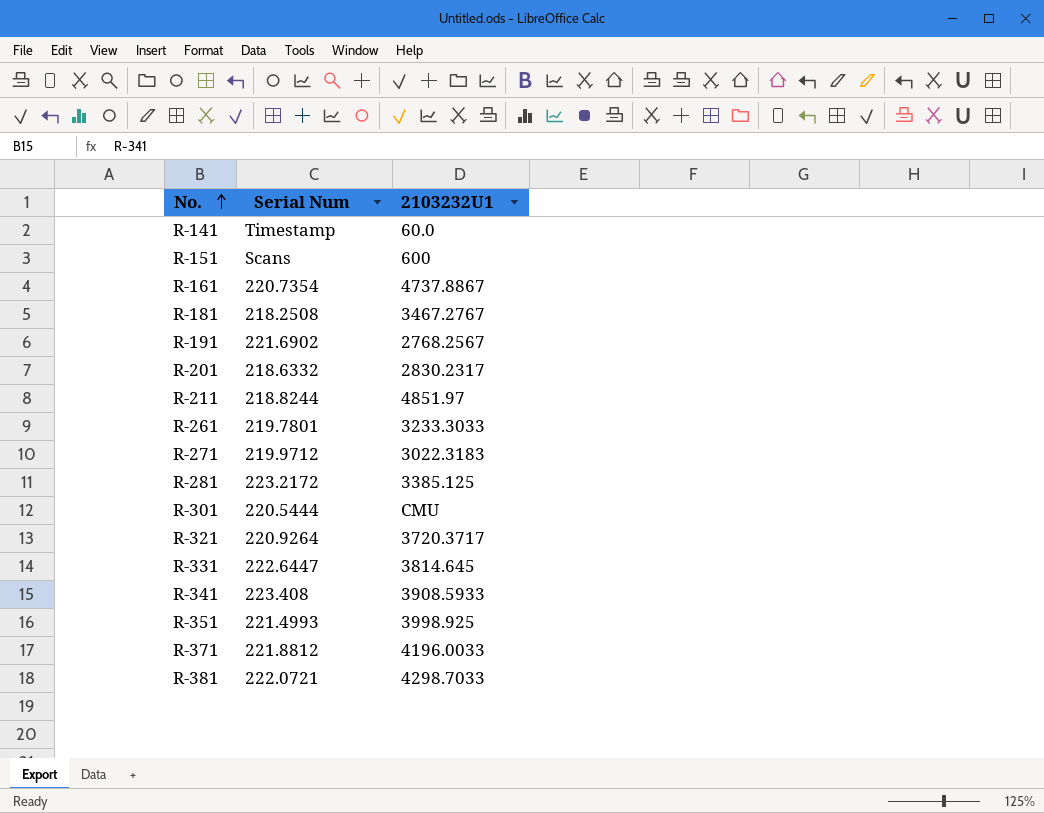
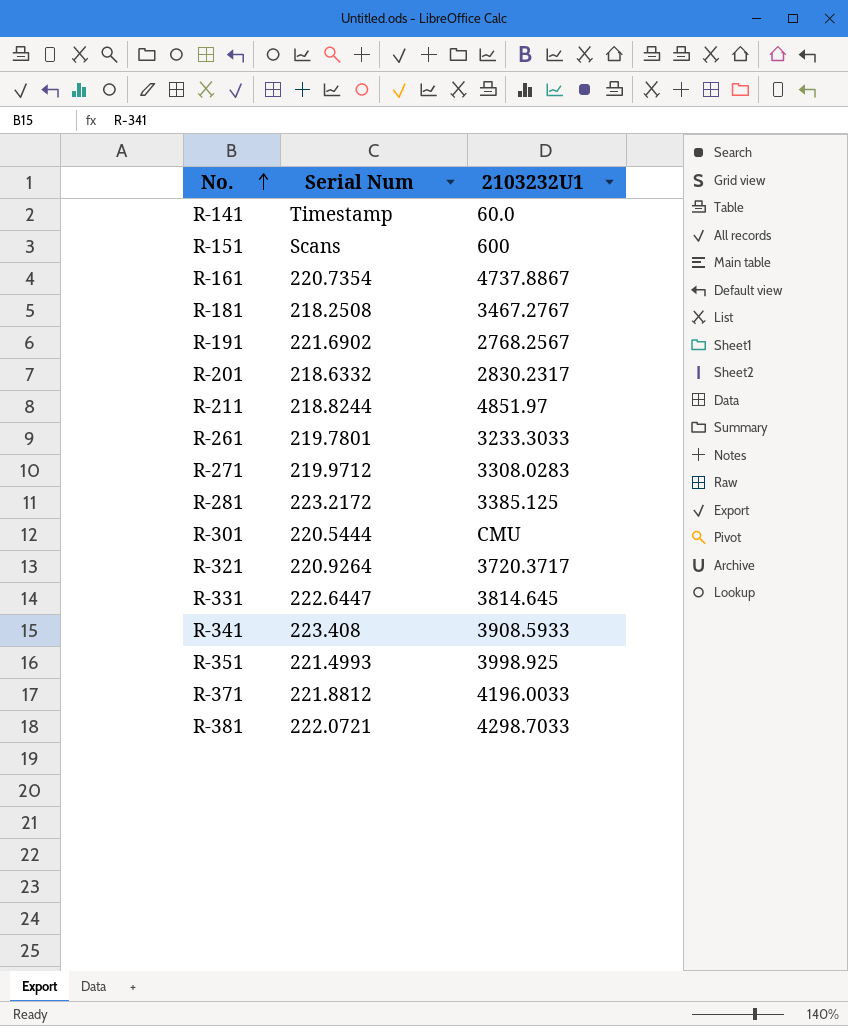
R-271 | 2103232U1: 3022.3183 -> 3308.0283

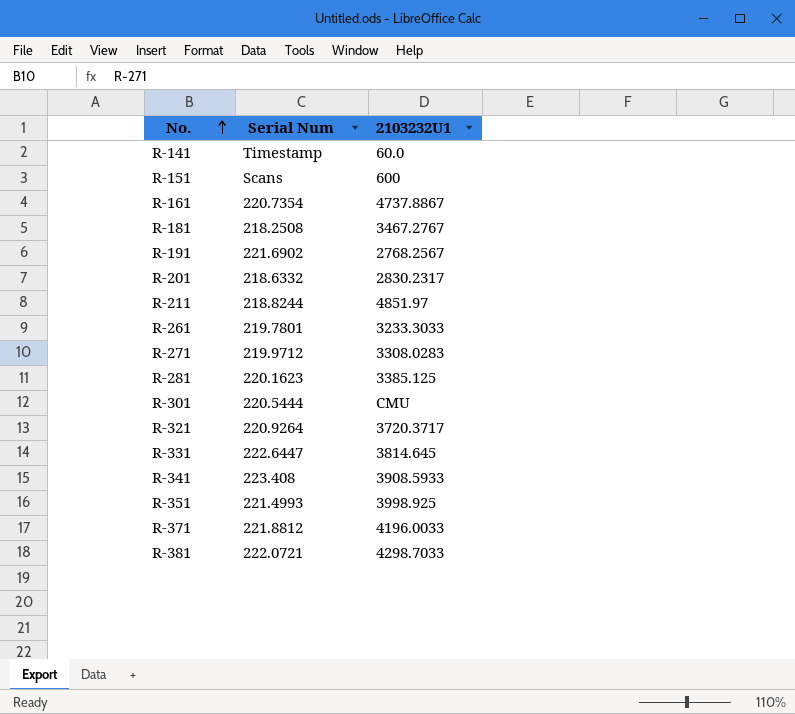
R-281 | Serial Num: 223.2172 -> 220.1623

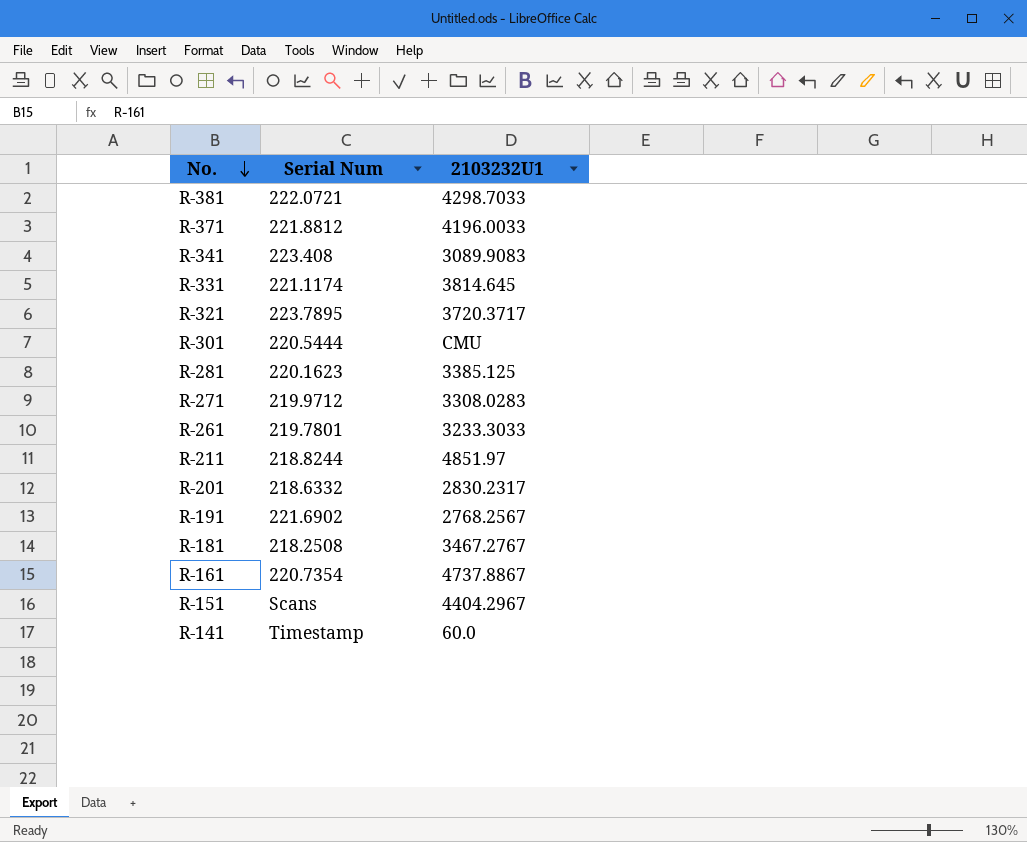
row order: No. ascending -> No. descending
row R-351: 221.4993 | 3998.925 -> none
R-341 | 2103232U1: 3908.5933 -> 3089.9083
R-331 | Serial Num: 222.6447 -> 221.1174
R-321 | Serial Num: 220.9264 -> 223.7895
R-151 | 2103232U1: 600 -> 4404.2967

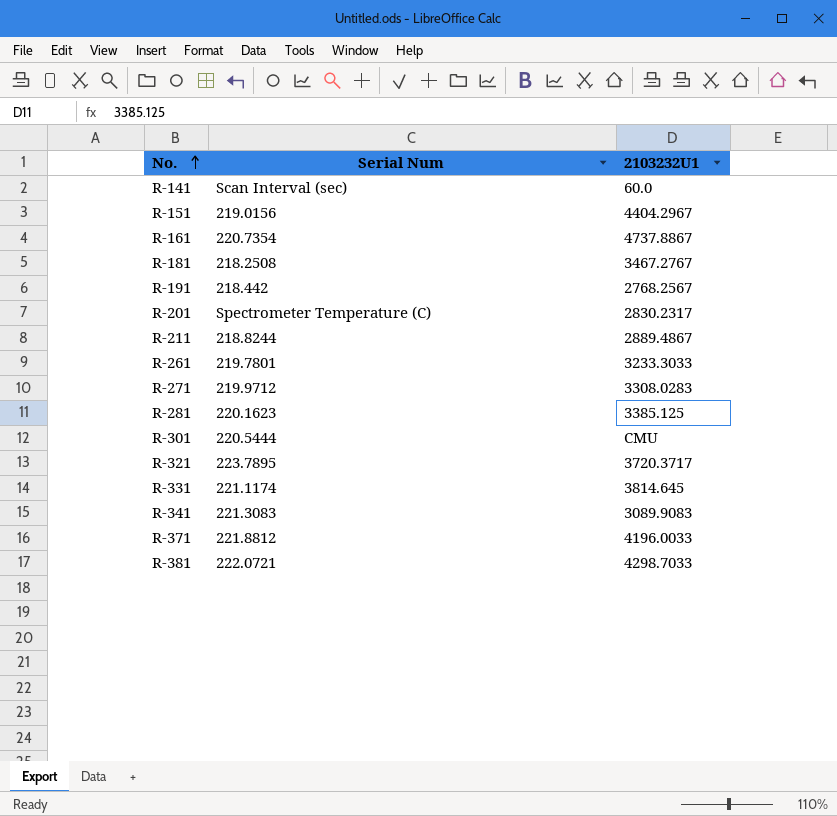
row order: No. descending -> No. ascending
R-141 | Serial Num: Timestamp -> Scan Interval (sec)
R-151 | Serial Num: Scans -> 219.0156
R-191 | Serial Num: 221.6902 -> 218.442
R-201 | Serial Num: 218.6332 -> Spectrometer Temperature (C)
R-211 | 2103232U1: 4851.97 -> 2889.4867
R-341 | Serial Num: 223.408 -> 221.3083

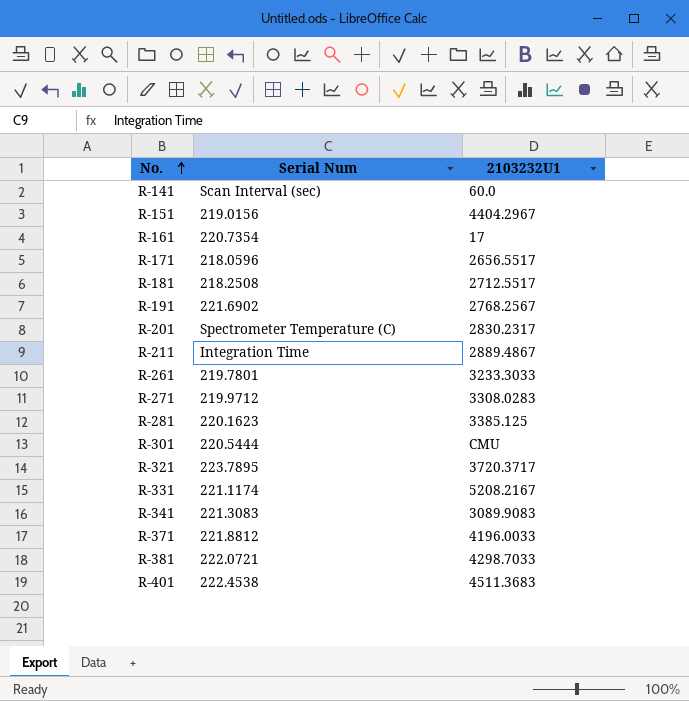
R-161 | 2103232U1: 4737.8867 -> 17
row R-171: none -> 218.0596 | 2656.5517
R-181 | 2103232U1: 3467.2767 -> 2712.5517
R-191 | Serial Num: 218.442 -> 221.6902
R-211 | Serial Num: 218.8244 -> Integration Time
R-331 | 2103232U1: 3814.645 -> 5208.2167
row R-401: none -> 222.4538 | 4511.3683

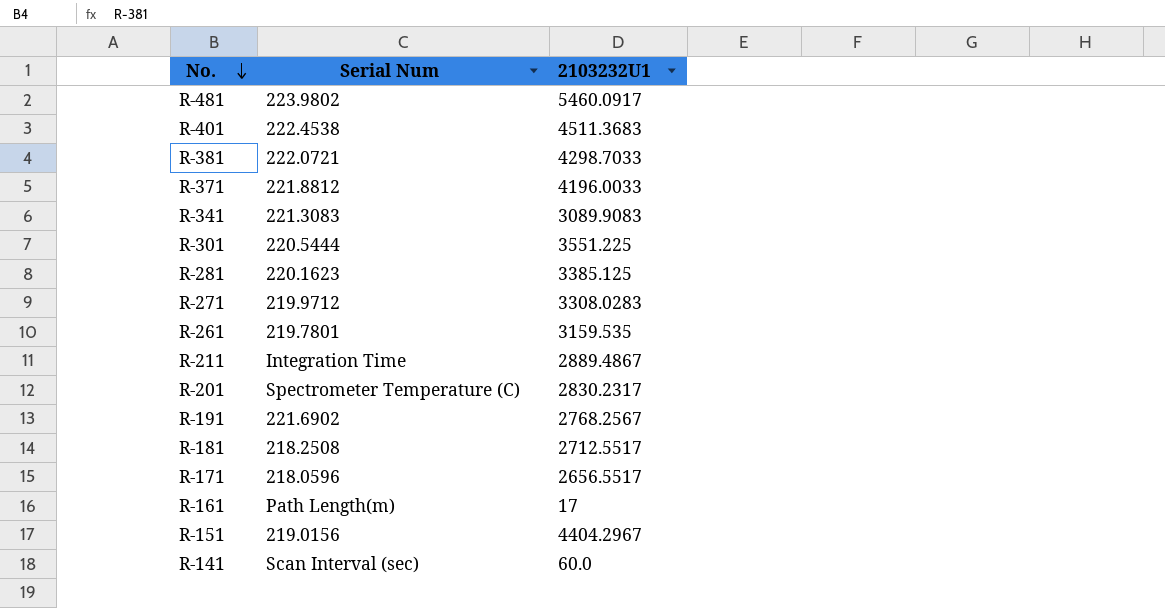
row order: No. ascending -> No. descending
row R-321: 223.7895 | 3720.3717 -> none
row R-331: 221.1174 | 5208.2167 -> none
row R-481: none -> 223.9802 | 5460.0917
R-301 | 2103232U1: CMU -> 3551.225
R-261 | 2103232U1: 3233.3033 -> 3159.535
R-161 | Serial Num: 220.7354 -> Path Length(m)

